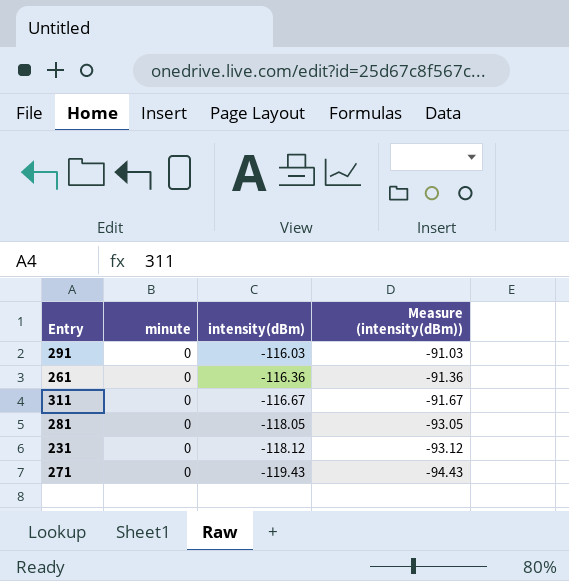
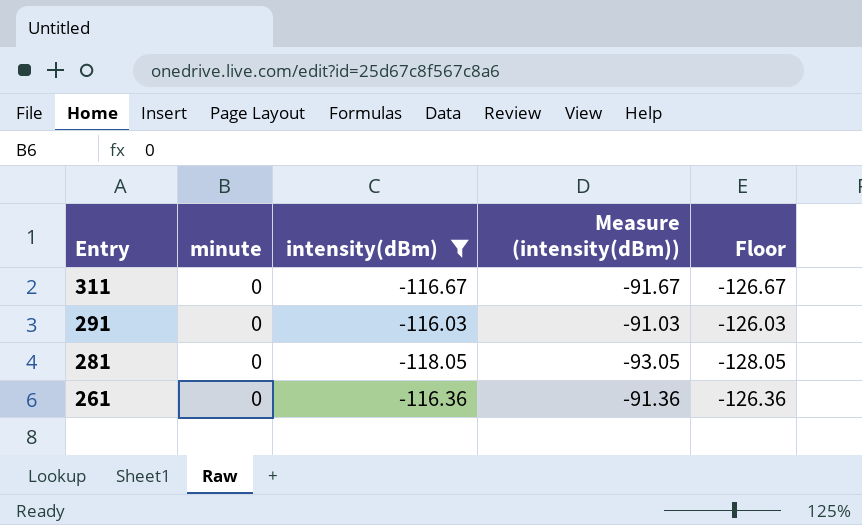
filter: none -> intensity(dBm) >= -118.05
row order: intensity(dBm) descending -> Entry descending
column Floor | formula: none -> [intensity(dBm)] - 10

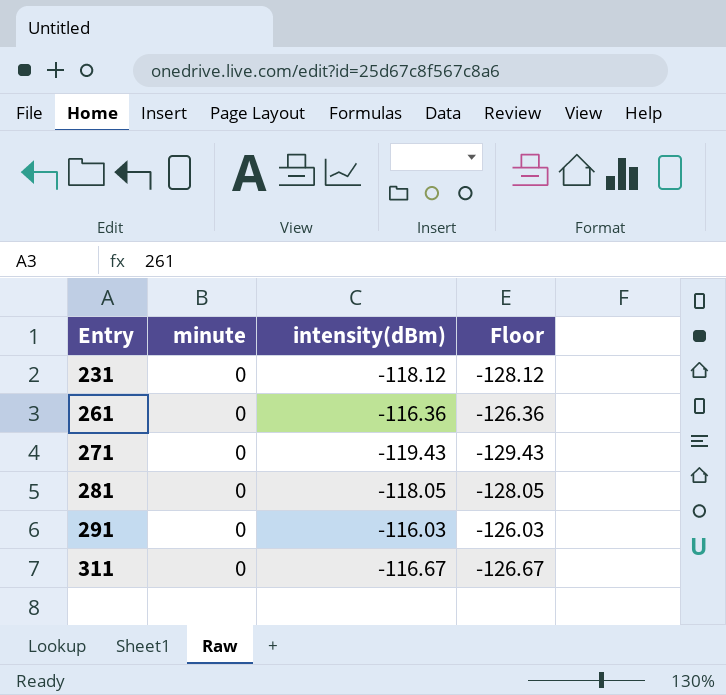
filter: intensity(dBm) >= -118.05 -> none
row order: Entry descending -> Entry ascending
column Measure (intensity(dBm)) | formula: [intensity(dBm)] + 25 -> none

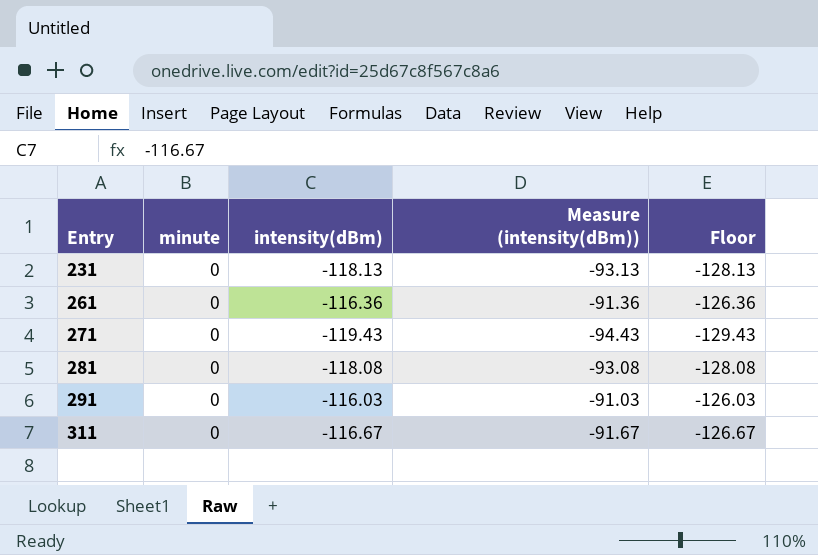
column Measure (intensity(dBm)) | formula: none -> [intensity(dBm)] + 25
231 | intensity(dBm): -118.12 -> -118.13
231 | Floor: -128.12 -> -128.13
281 | intensity(dBm): -118.05 -> -118.08
281 | Floor: -128.05 -> -128.08

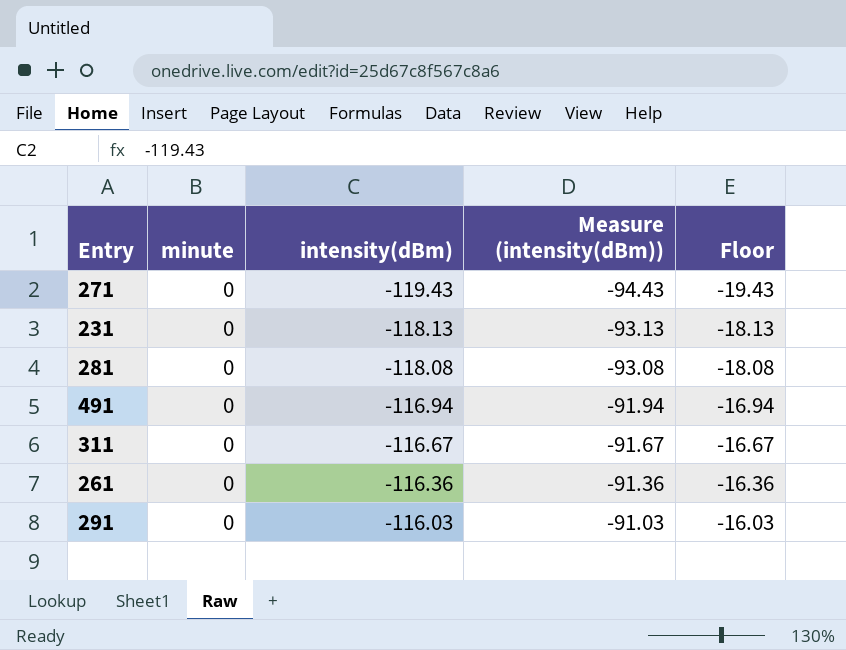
row order: Entry ascending -> intensity(dBm) ascending
column Floor | formula: [intensity(dBm)] - 10 -> [intensity(dBm)] + 100
row 491: none -> 0 | -116.94 | -91.94 | -16.94

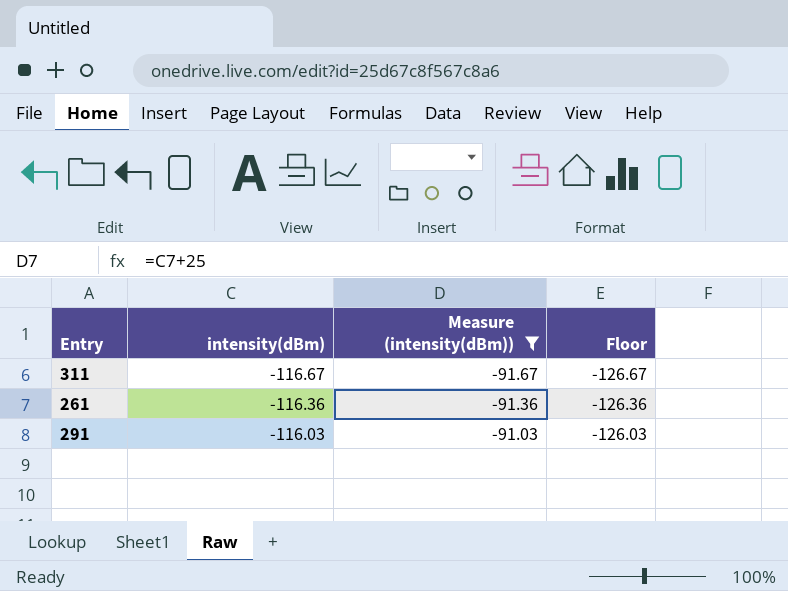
filter: none -> Measure (intensity(dBm)) >= -91.67
column minute | position: 2 -> none
column Floor | formula: [intensity(dBm)] + 100 -> [intensity(dBm)] - 10

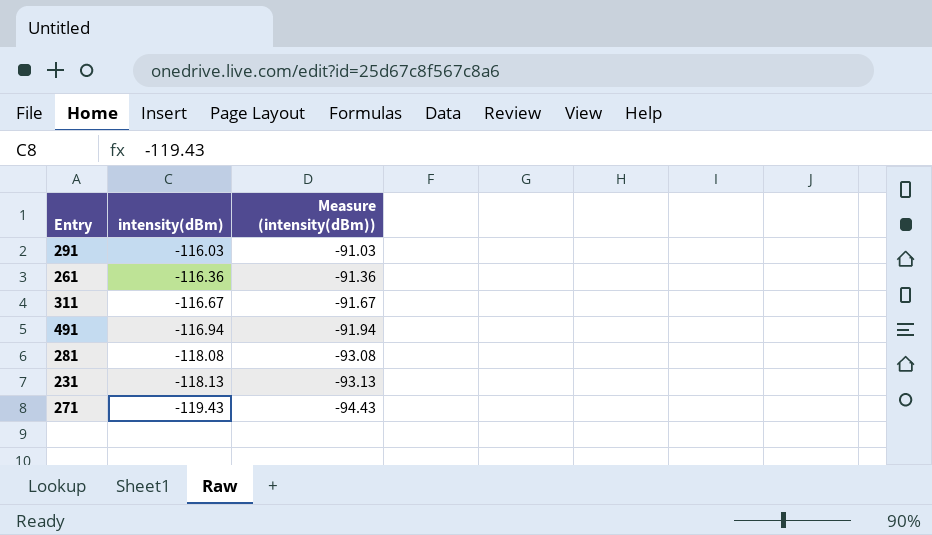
filter: Measure (intensity(dBm)) >= -91.67 -> none
row order: intensity(dBm) ascending -> intensity(dBm) descending
column Floor | formula: [intensity(dBm)] - 10 -> none

